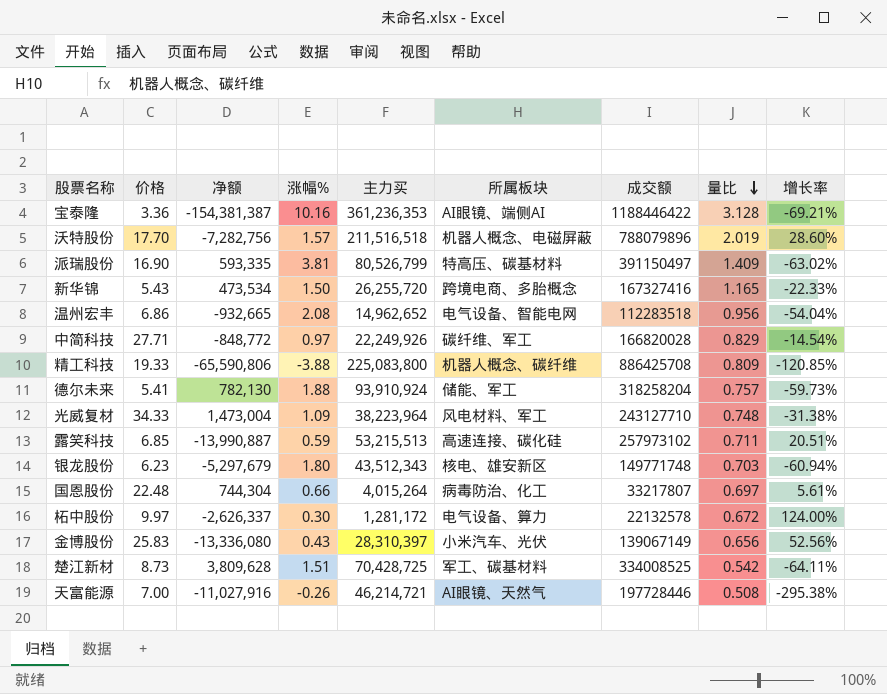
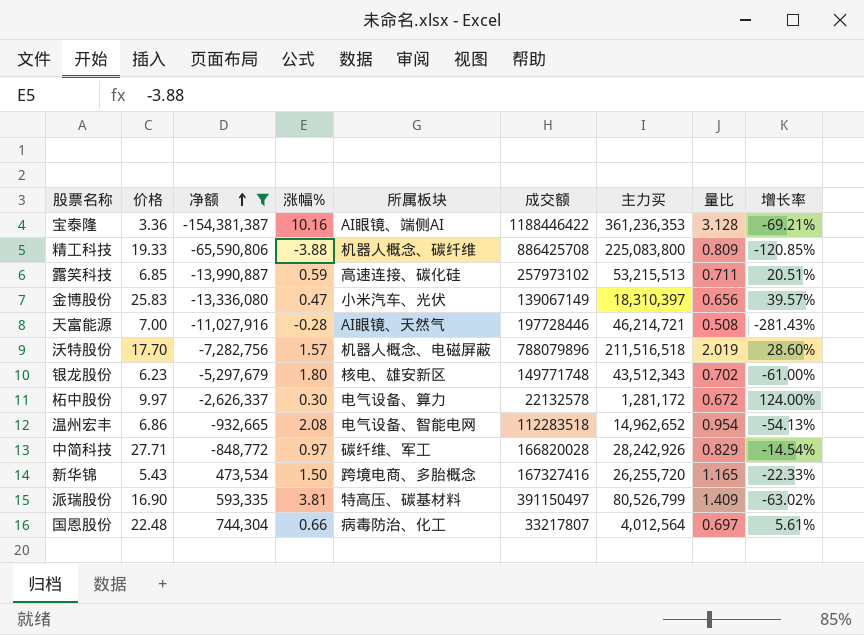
filter: none -> 净额 <= 744,304
row order: 量比 descending -> 净额 ascending
column 主力买 | position: 5 -> 7
金博股份 | 涨幅%: 0.43 -> 0.47
金博股份 | 主力买: 28,310,397 -> 18,310,397
金博股份 | 增长率: 52.56% -> 39.57%
天富能源 | 涨幅%: -0.26 -> -0.28
天富能源 | 增长率: -295.38% -> -281.43%
银龙股份 | 量比: 0.703 -> 0.702
银龙股份 | 增长率: -60.94% -> -61.00%
温州宏丰 | 量比: 0.956 -> 0.954
温州宏丰 | 增长率: -54.04% -> -54.13%
中简科技 | 主力买: 22,249,926 -> 28,242,926
国恩股份 | 主力买: 4,015,264 -> 4,012,564

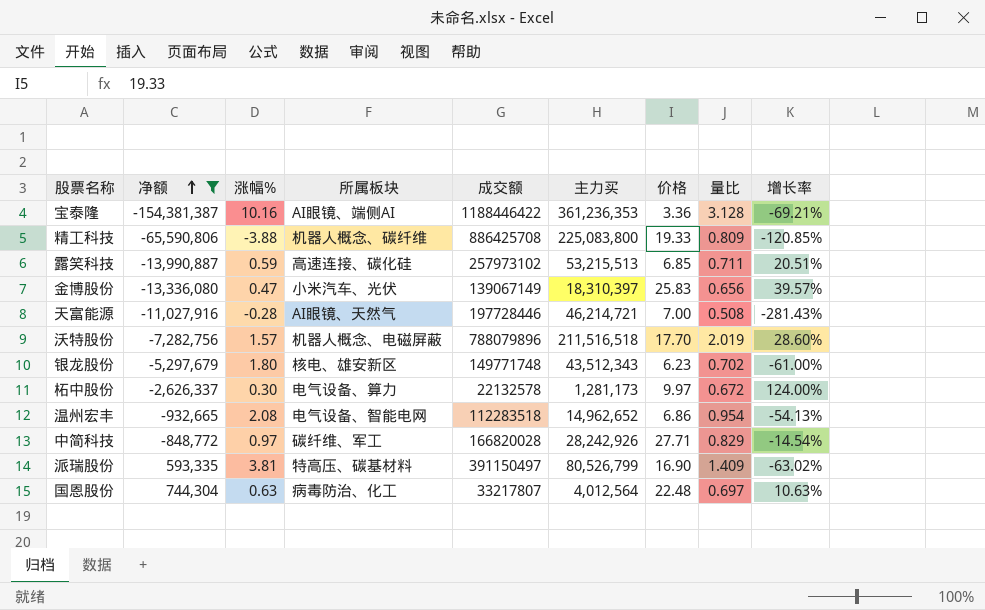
column 价格 | position: 2 -> 7
row 新华锦: 5.43 | 473,534 | 1.50 | 跨境电商、多胎概念 | 167327416 | 26,255,720 | 1.165 | -22.33% -> none
柘中股份 | 主力买: 1,281,172 -> 1,281,173
国恩股份 | 涨幅%: 0.66 -> 0.63
国恩股份 | 增长率: 5.61% -> 10.63%

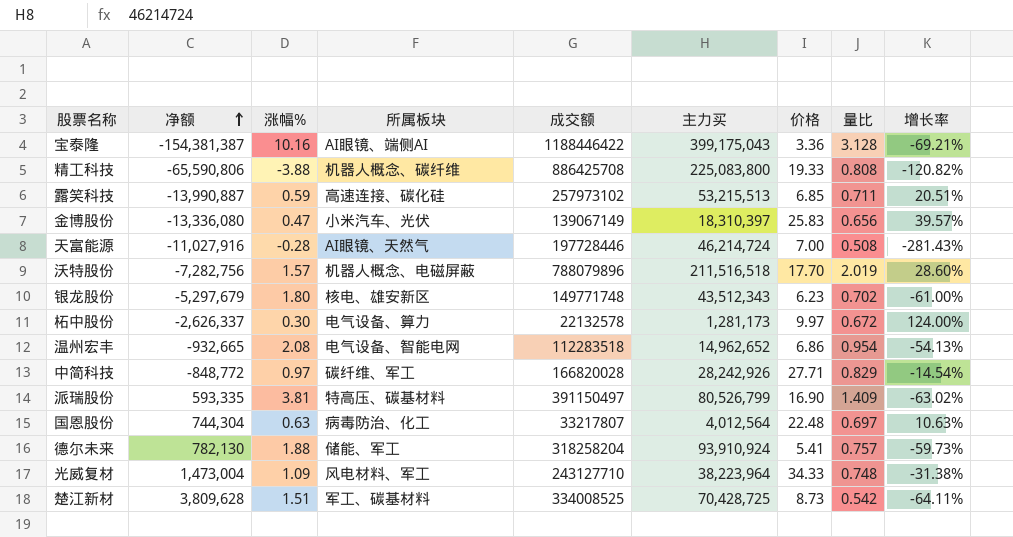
filter: 净额 <= 744,304 -> none
宝泰隆 | 主力买: 361,236,353 -> 399,175,043
精工科技 | 量比: 0.809 -> 0.808
精工科技 | 增长率: -120.85% -> -120.82%
天富能源 | 主力买: 46,214,721 -> 46,214,724

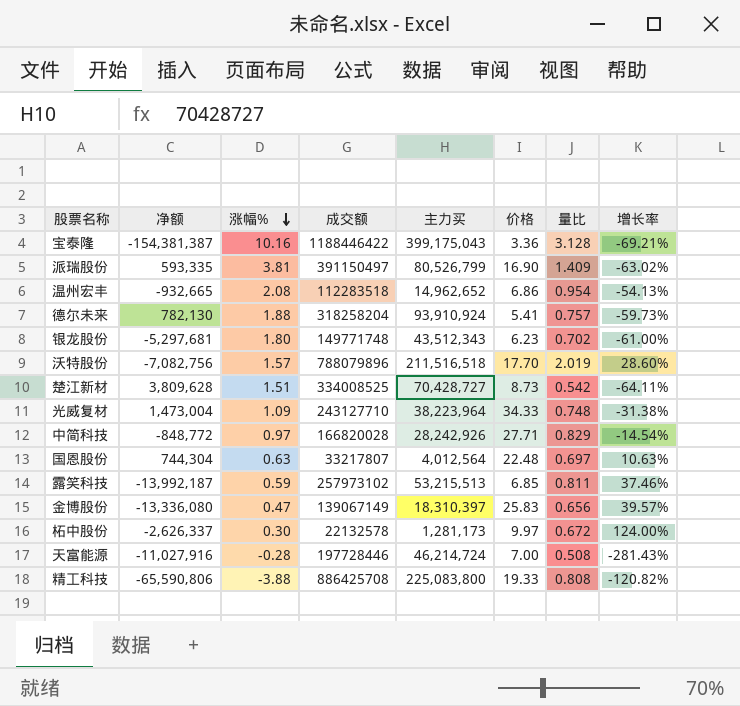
row order: 净额 ascending -> 涨幅% descending
column 所属板块 | position: 4 -> none
银龙股份 | 净额: -5,297,679 -> -5,297,681
沃特股份 | 净额: -7,282,756 -> -7,082,756
楚江新材 | 主力买: 70,428,725 -> 70,428,727
露笑科技 | 净额: -13,990,887 -> -13,992,187
露笑科技 | 量比: 0.711 -> 0.811
露笑科技 | 增长率: 20.51% -> 37.46%

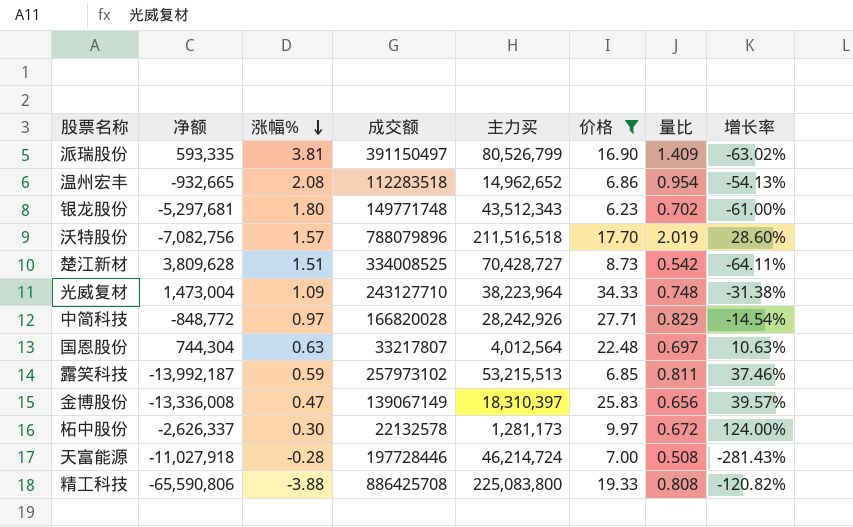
filter: none -> 价格 >= 6.23
金博股份 | 净额: -13,336,080 -> -13,336,008
天富能源 | 净额: -11,027,916 -> -11,027,918

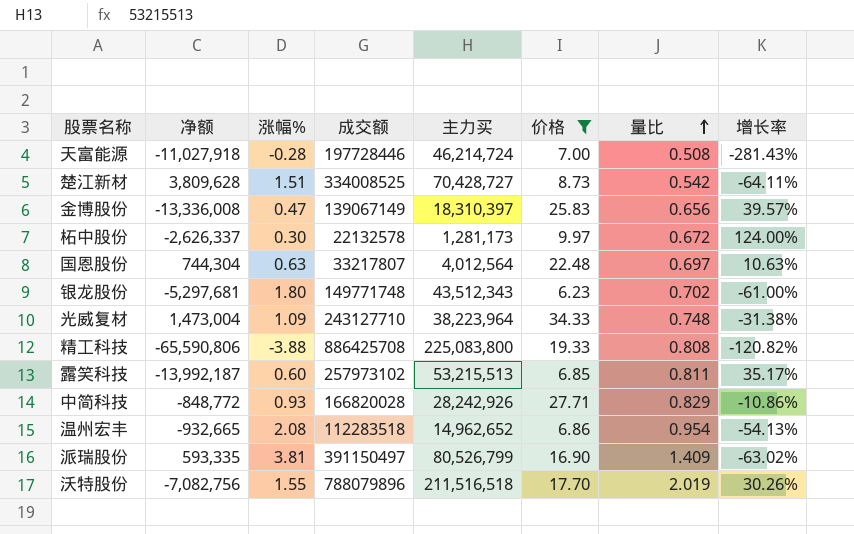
row order: 涨幅% descending -> 量比 ascending
露笑科技 | 涨幅%: 0.59 -> 0.60
露笑科技 | 增长率: 37.46% -> 35.17%
中简科技 | 涨幅%: 0.97 -> 0.93
中简科技 | 增长率: -14.54% -> -10.86%
沃特股份 | 涨幅%: 1.57 -> 1.55
沃特股份 | 增长率: 28.60% -> 30.26%

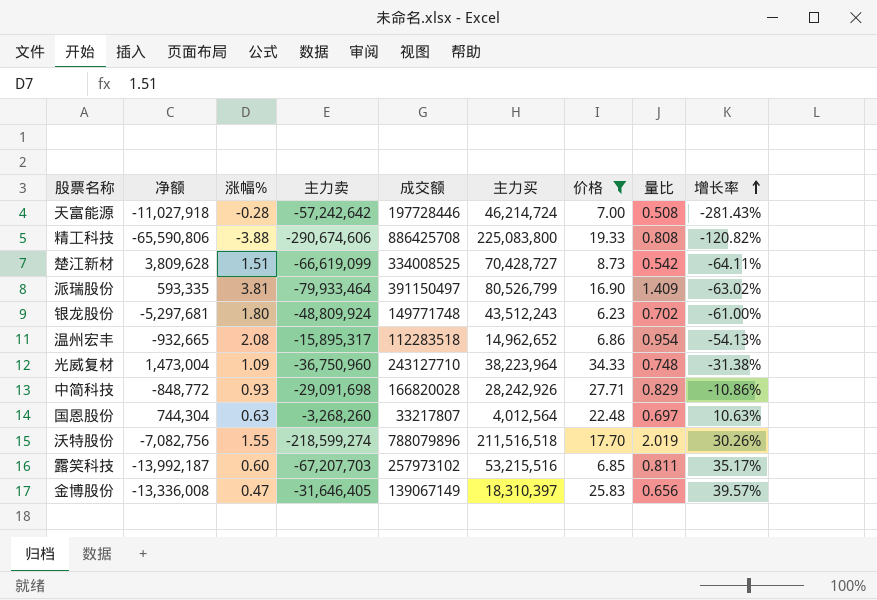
row order: 量比 ascending -> 增长率 ascending
column 主力卖 | formula: none -> [净额] - [主力买]
row 柘中股份: -2,626,337 | 0.30 | 22132578 | 1,281,173 | 9.97 | 0.672 | 124.00% -> none
银龙股份 | 主力买: 43,512,343 -> 43,512,243
露笑科技 | 主力买: 53,215,513 -> 53,215,516

